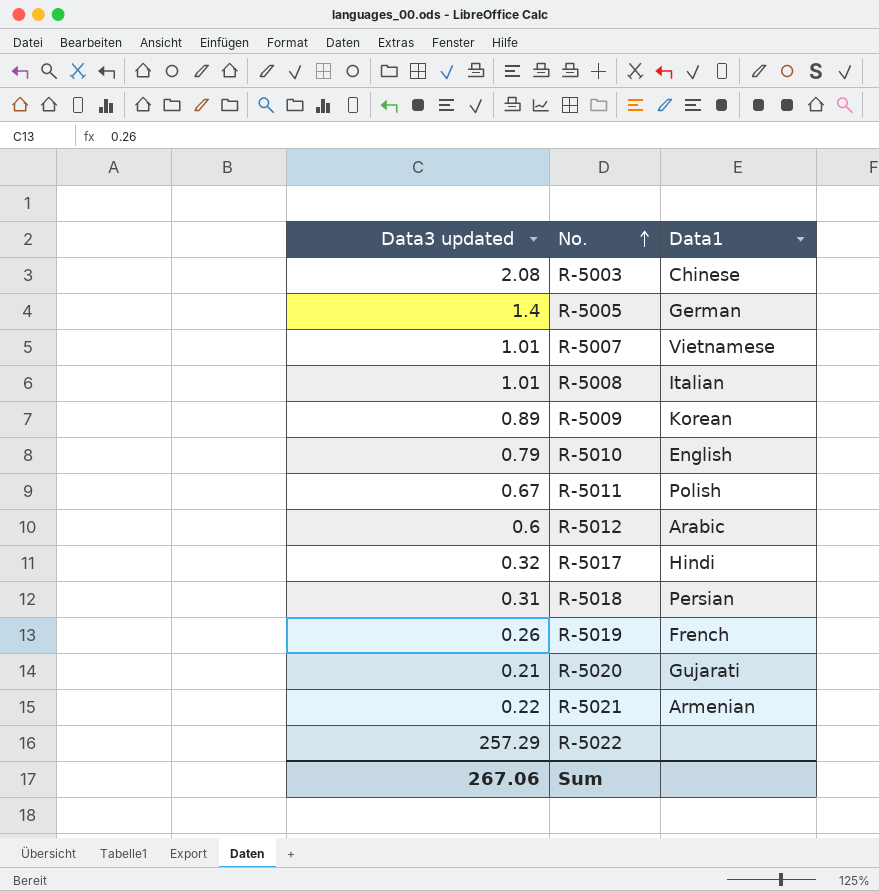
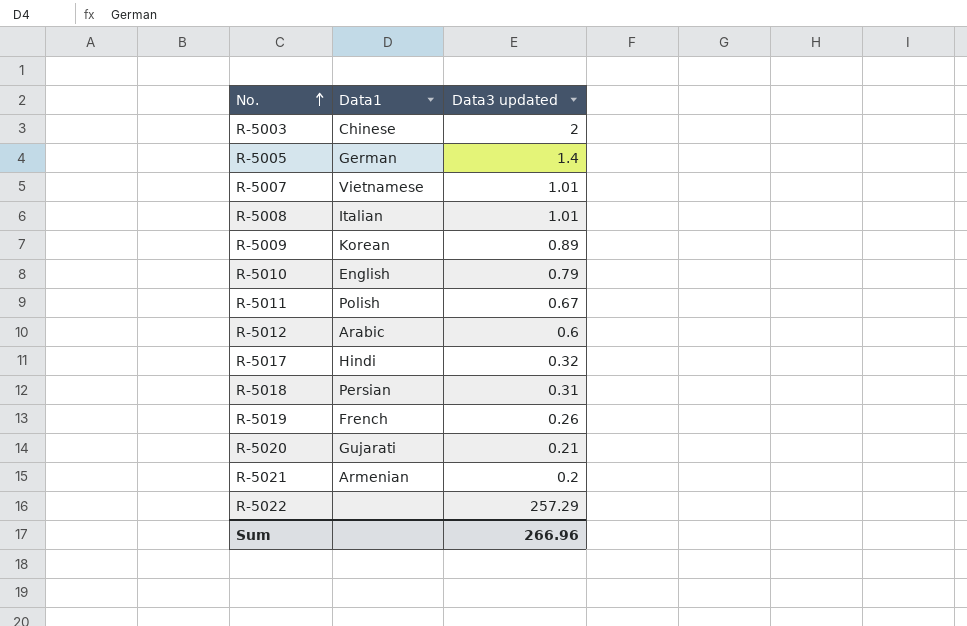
column Data3 updated | position: 1 -> 3
R-5003 | Data3 updated: 2.08 -> 2
R-5021 | Data3 updated: 0.22 -> 0.2
Sum | Data3 updated: 267.06 -> 266.96

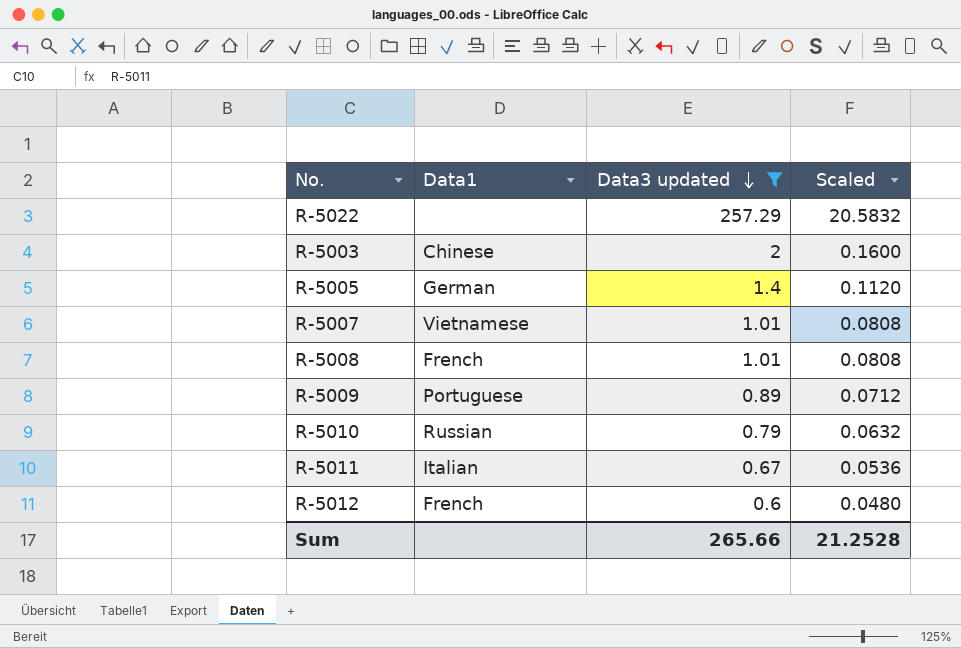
filter: none -> Data3 updated >= 0.6
row order: No. ascending -> Data3 updated descending
column Scaled | formula: none -> [Data3 updated] * 0.08
R-5008 | Data1: Italian -> French
R-5009 | Data1: Korean -> Portuguese
R-5010 | Data1: English -> Russian
R-5011 | Data1: Polish -> Italian
R-5012 | Data1: Arabic -> French
Sum | Data3 updated: 266.96 -> 265.66

